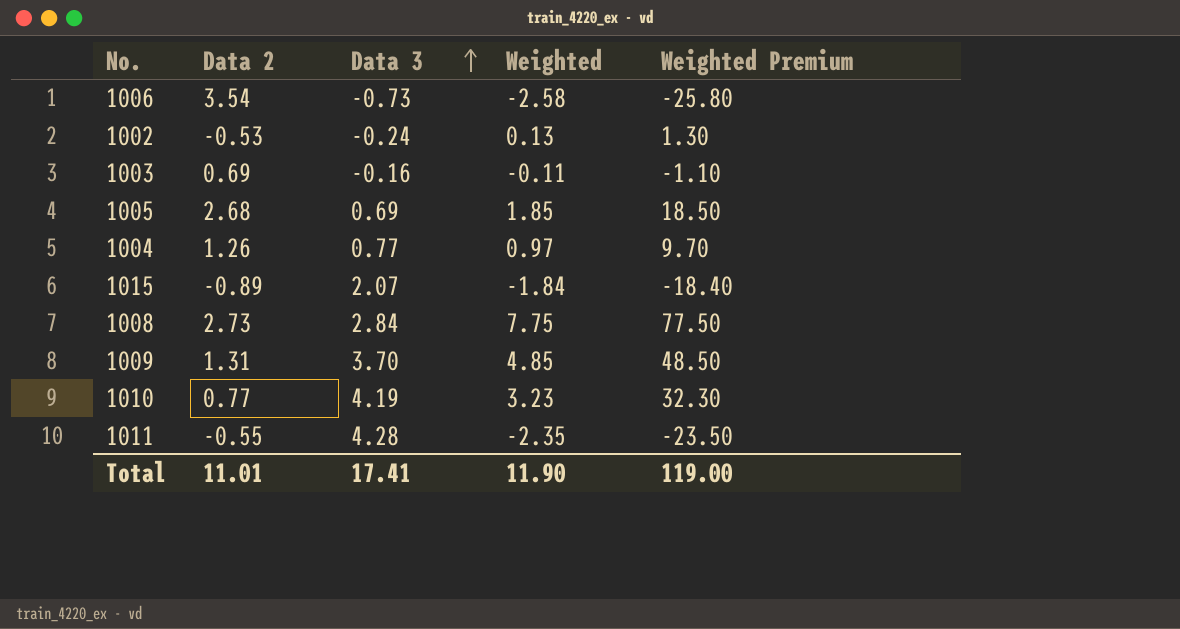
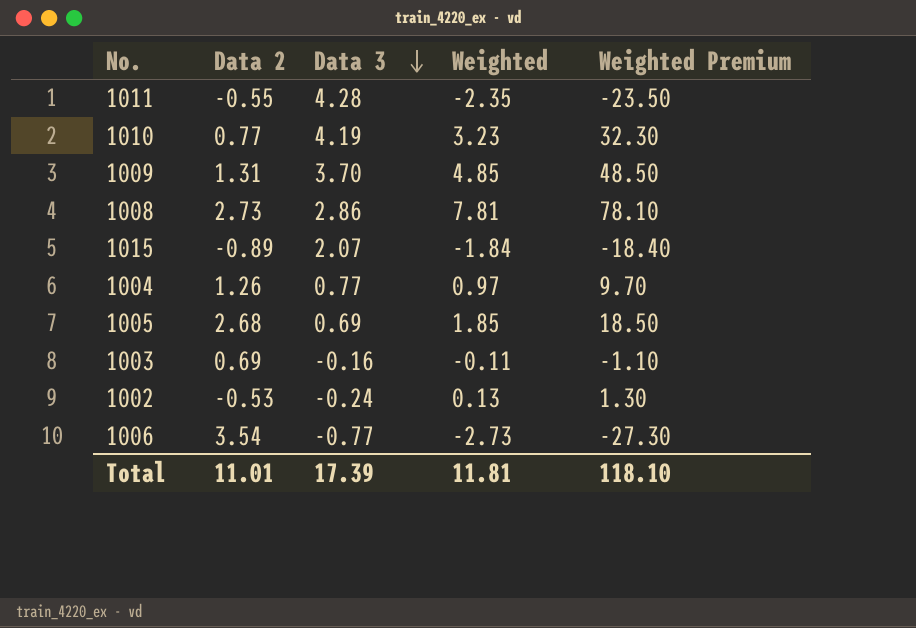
row order: Data 3 ascending -> Data 3 descending
1008 | Data 3: 2.84 -> 2.86
1008 | Weighted: 7.75 -> 7.81
1008 | Weighted Premium: 77.50 -> 78.10
1006 | Data 3: -0.73 -> -0.77
1006 | Weighted: -2.58 -> -2.73
1006 | Weighted Premium: -25.80 -> -27.30
Total | Data 3: 17.41 -> 17.39
Total | Weighted: 11.90 -> 11.81
Total | Weighted Premium: 119.00 -> 118.10

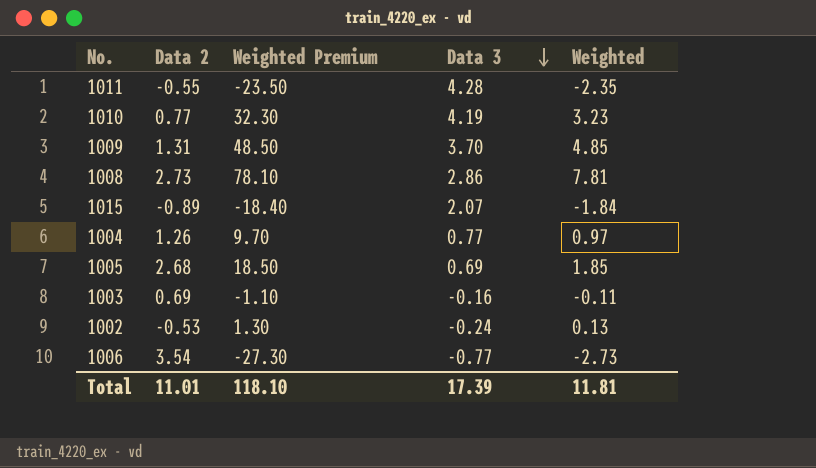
column Weighted Premium | position: 5 -> 3

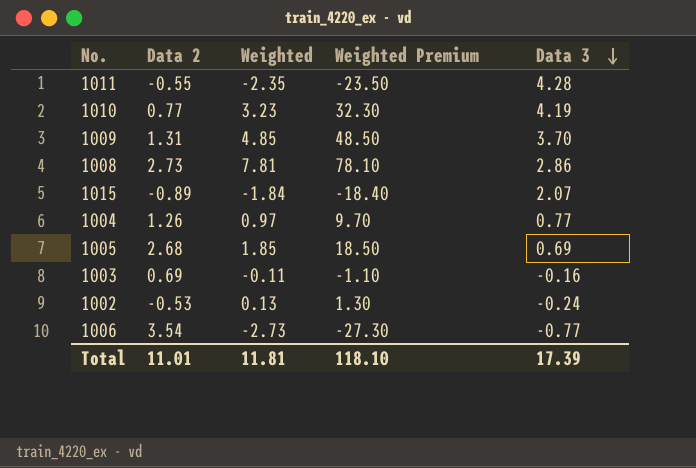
column Weighted | position: 5 -> 3

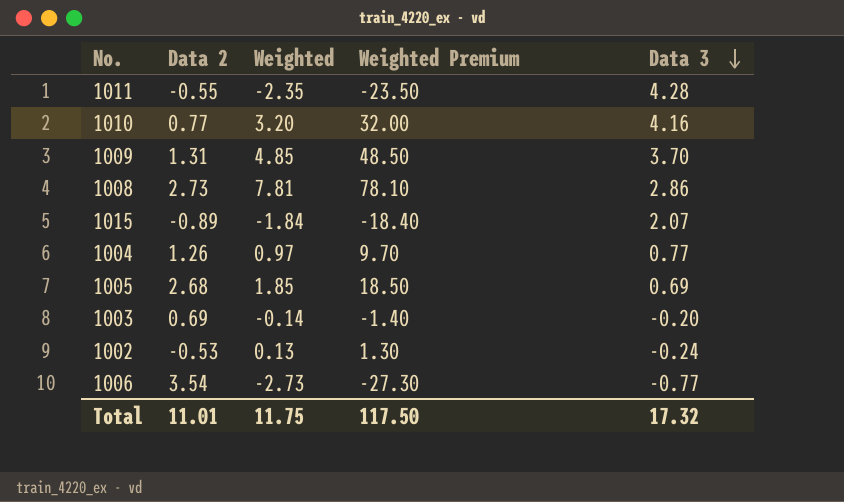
1010 | Weighted: 3.23 -> 3.20
1010 | Weighted Premium: 32.30 -> 32.00
1010 | Data 3: 4.19 -> 4.16
1003 | Weighted: -0.11 -> -0.14
1003 | Weighted Premium: -1.10 -> -1.40
1003 | Data 3: -0.16 -> -0.20
Total | Weighted: 11.81 -> 11.75
Total | Weighted Premium: 118.10 -> 117.50
Total | Data 3: 17.39 -> 17.32

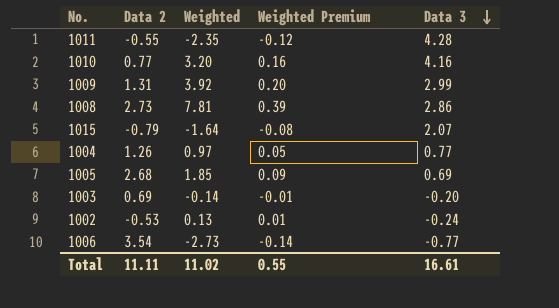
column Weighted Premium | formula: [Weighted] * 10 -> [Weighted] * 0.05
1009 | Weighted: 4.85 -> 3.92
1009 | Data 3: 3.70 -> 2.99
1015 | Data 2: -0.89 -> -0.79
1015 | Weighted: -1.84 -> -1.64
Total | Data 2: 11.01 -> 11.11
Total | Weighted: 11.75 -> 11.02
Total | Weighted Premium: 117.50 -> 0.55
Total | Data 3: 17.32 -> 16.61

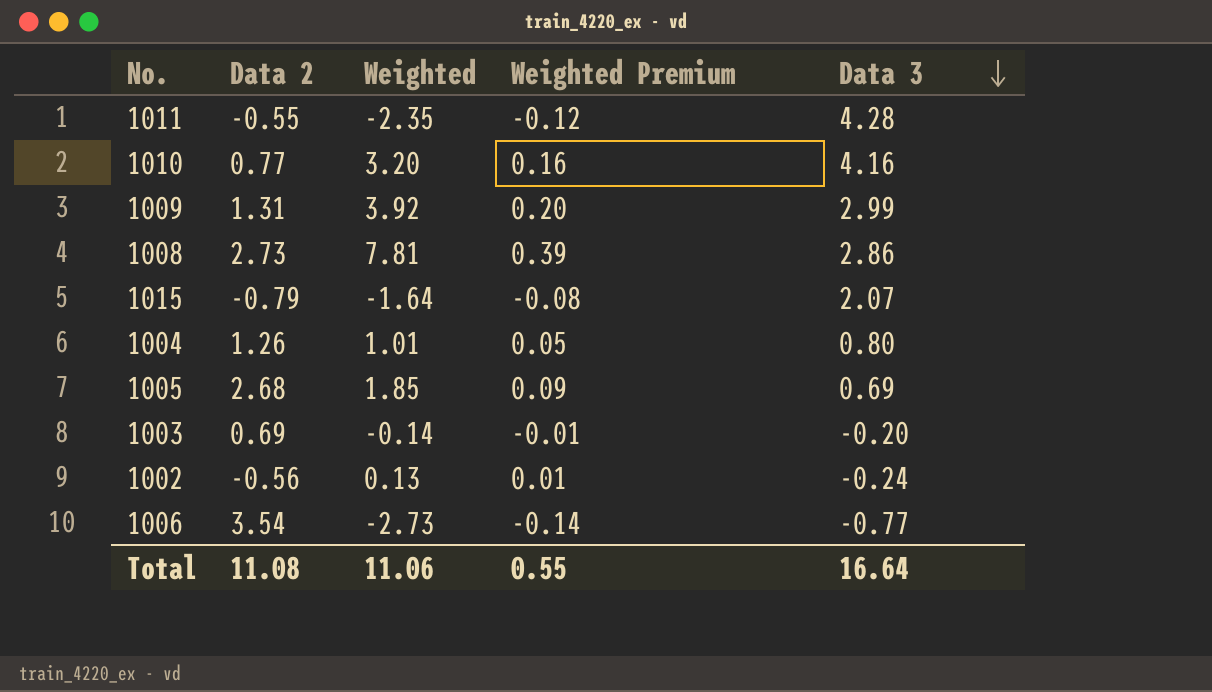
1004 | Weighted: 0.97 -> 1.01
1004 | Data 3: 0.77 -> 0.80
1002 | Data 2: -0.53 -> -0.56
Total | Data 2: 11.11 -> 11.08
Total | Weighted: 11.02 -> 11.06
Total | Data 3: 16.61 -> 16.64

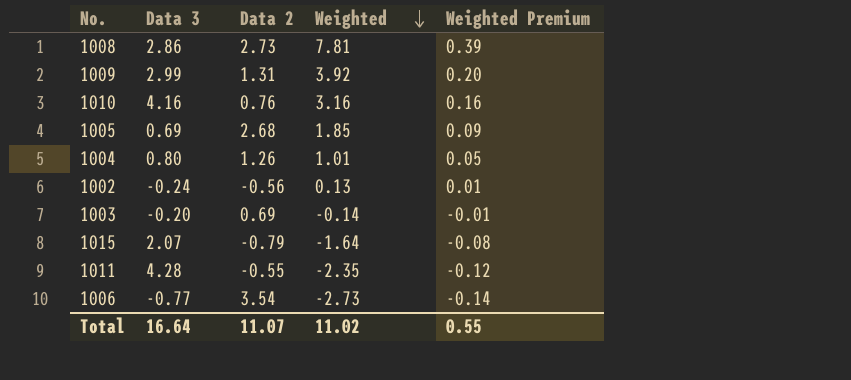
row order: Data 3 descending -> Weighted descending
column Data 3 | position: 5 -> 2
1010 | Data 2: 0.77 -> 0.76
1010 | Weighted: 3.20 -> 3.16
Total | Data 2: 11.08 -> 11.07
Total | Weighted: 11.06 -> 11.02

